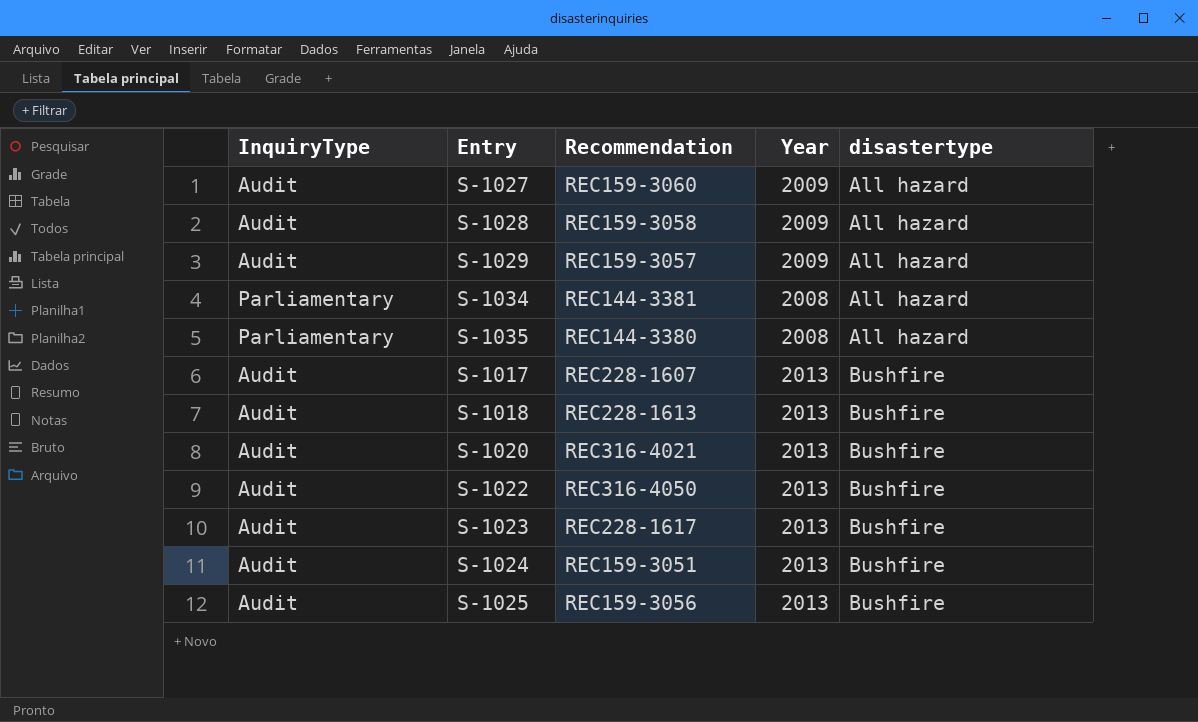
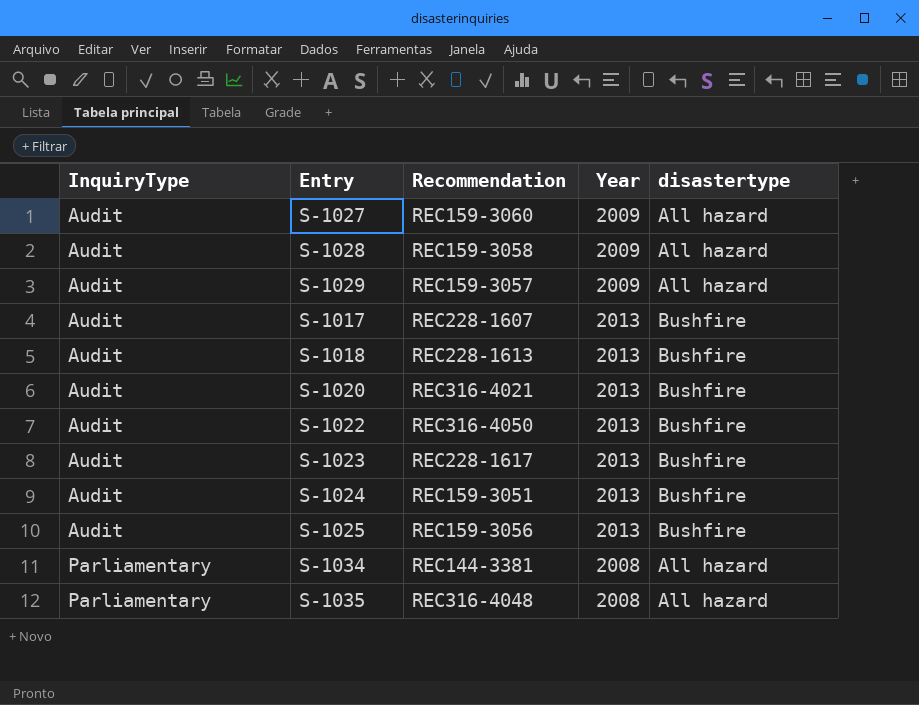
row order: disastertype ascending -> InquiryType ascending
S-1035 | Recommendation: REC144-3380 -> REC316-4048

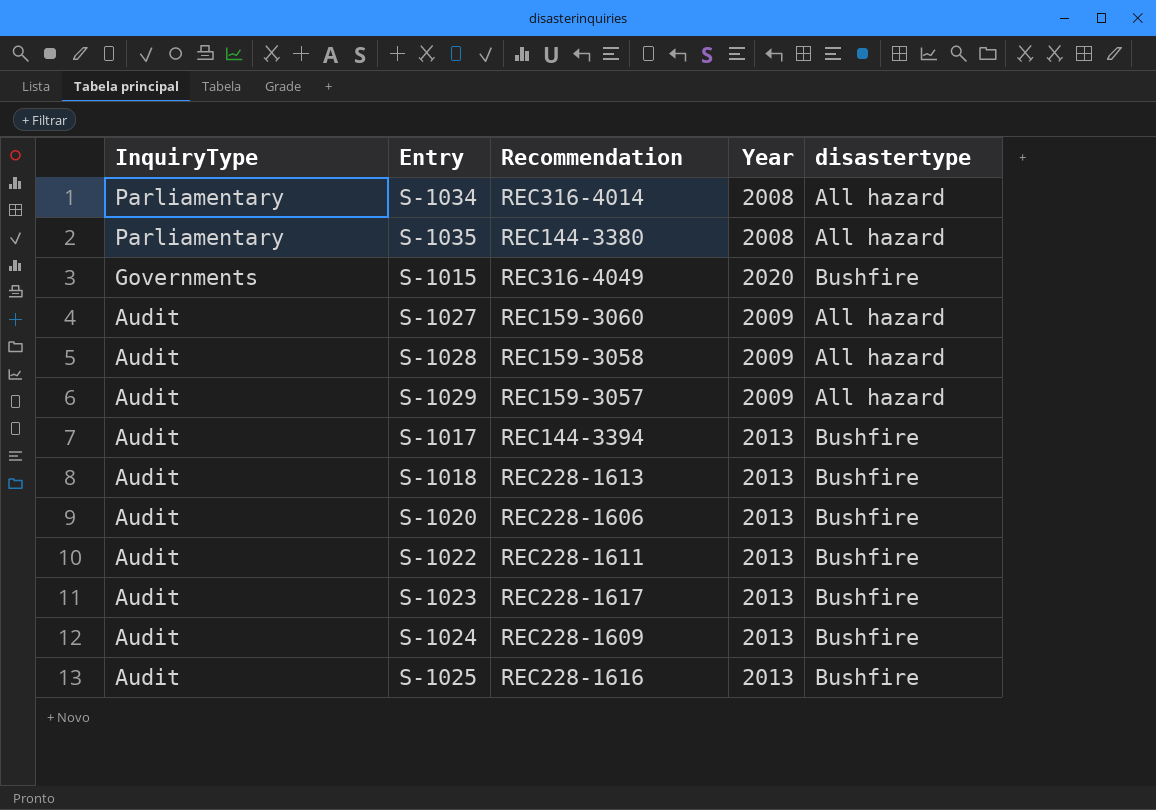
row order: InquiryType ascending -> InquiryType descending
S-1034 | Recommendation: REC144-3381 -> REC316-4014
S-1035 | Recommendation: REC316-4048 -> REC144-3380
row S-1015: none -> Governments | REC316-4049 | 2020 | Bushfire
S-1017 | Recommendation: REC228-1607 -> REC144-3394
S-1020 | Recommendation: REC316-4021 -> REC228-1606
S-1022 | Recommendation: REC316-4050 -> REC228-1611
S-1024 | Recommendation: REC159-3051 -> REC228-1609
S-1025 | Recommendation: REC159-3056 -> REC228-1616

